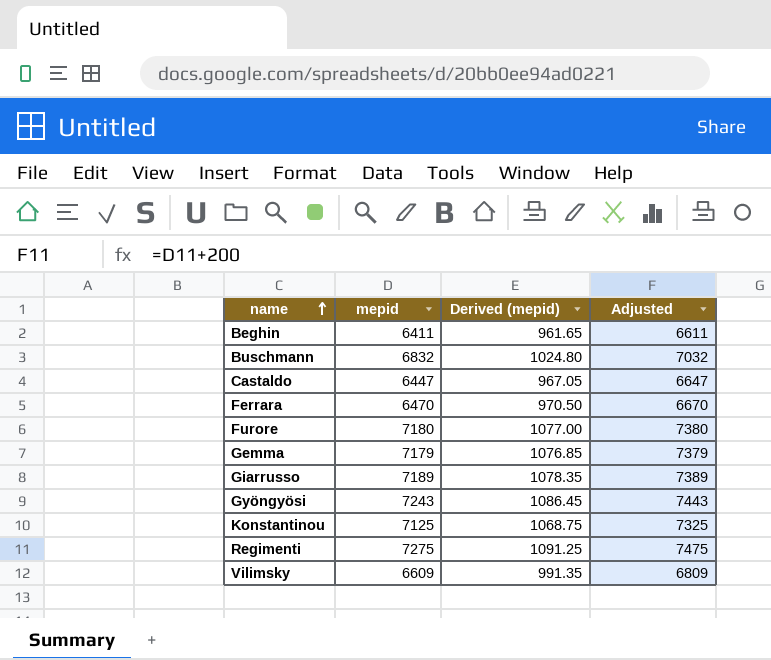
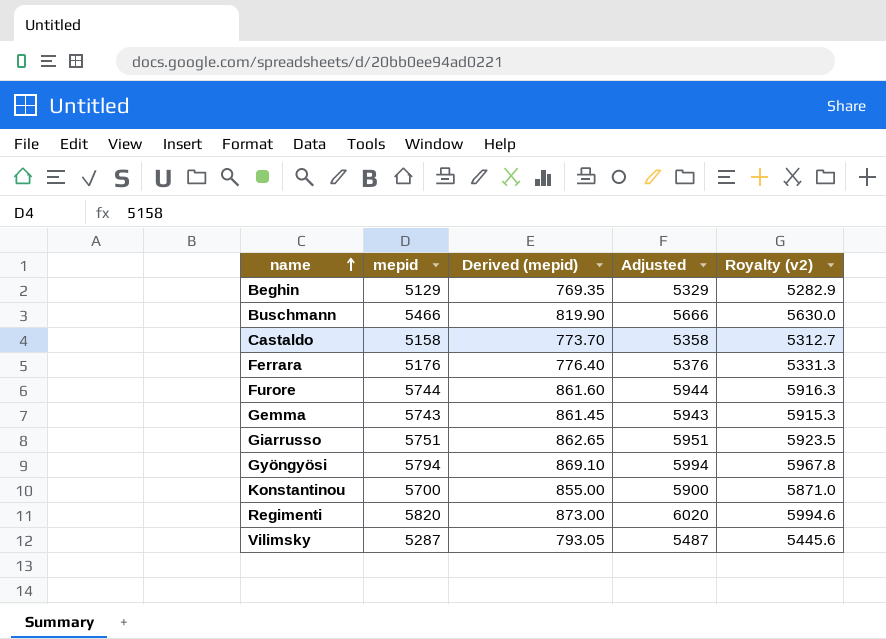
column Royalty (v2) | formula: none -> [mepid] * 1.03
Beghin | mepid: 6411 -> 5129
Beghin | Derived (mepid): 961.65 -> 769.35
Beghin | Adjusted: 6611 -> 5329
Buschmann | mepid: 6832 -> 5466
Buschmann | Derived (mepid): 1024.80 -> 819.90
Buschmann | Adjusted: 7032 -> 5666
Castaldo | mepid: 6447 -> 5158
Castaldo | Derived (mepid): 967.05 -> 773.70
Castaldo | Adjusted: 6647 -> 5358
Ferrara | mepid: 6470 -> 5176
Ferrara | Derived (mepid): 970.50 -> 776.40
Ferrara | Adjusted: 6670 -> 5376
Furore | mepid: 7180 -> 5744
Furore | Derived (mepid): 1077.00 -> 861.60
Furore | Adjusted: 7380 -> 5944
Gemma | mepid: 7179 -> 5743
Gemma | Derived (mepid): 1076.85 -> 861.45
Gemma | Adjusted: 7379 -> 5943
Giarrusso | mepid: 7189 -> 5751
Giarrusso | Derived (mepid): 1078.35 -> 862.65
Giarrusso | Adjusted: 7389 -> 5951
Gyöngyösi | mepid: 7243 -> 5794
Gyöngyösi | Derived (mepid): 1086.45 -> 869.10
Gyöngyösi | Adjusted: 7443 -> 5994
Konstantinou | mepid: 7125 -> 5700
Konstantinou | Derived (mepid): 1068.75 -> 855.00
Konstantinou | Adjusted: 7325 -> 5900
Regimenti | mepid: 7275 -> 5820
Regimenti | Derived (mepid): 1091.25 -> 873.00
Regimenti | Adjusted: 7475 -> 6020
Vilimsky | mepid: 6609 -> 5287
Vilimsky | Derived (mepid): 991.35 -> 793.05
Vilimsky | Adjusted: 6809 -> 5487

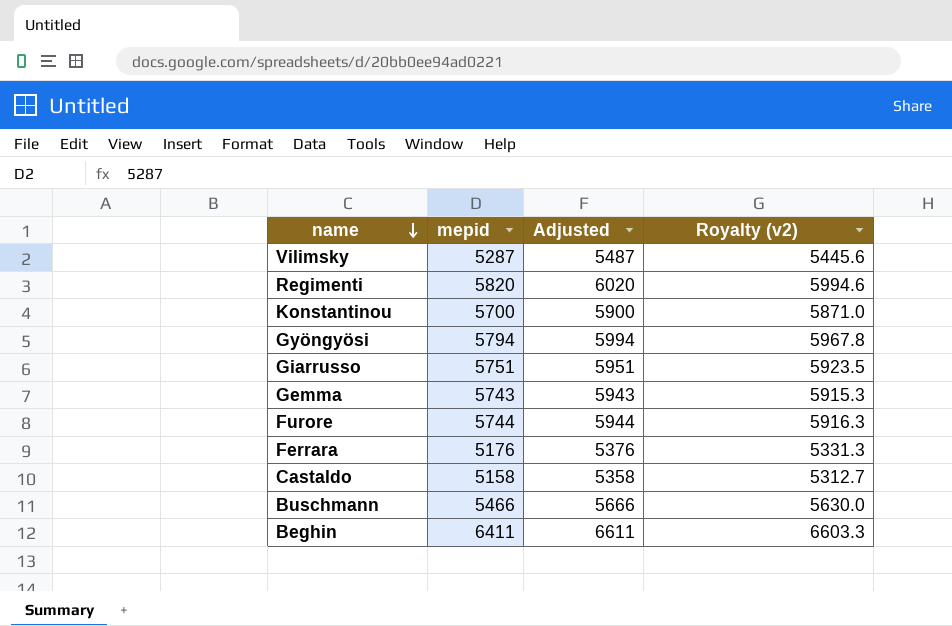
row order: name ascending -> name descending
column Derived (mepid) | formula: [mepid] * 0.15 -> none
Beghin | mepid: 5129 -> 6411
Beghin | Adjusted: 5329 -> 6611
Beghin | Royalty (v2): 5282.9 -> 6603.3

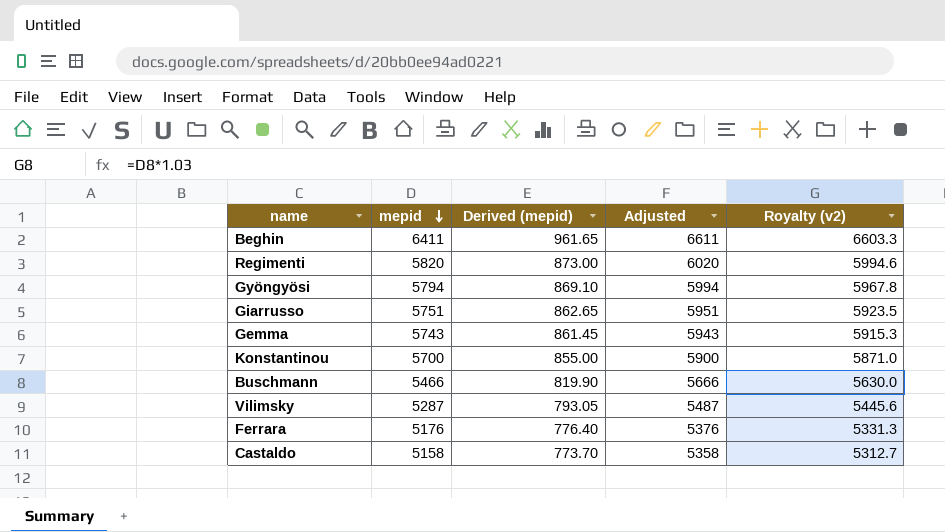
row order: name descending -> mepid descending
column Derived (mepid) | formula: none -> [mepid] * 0.15
row Furore: 5744 | 5944 | 5916.3 -> none

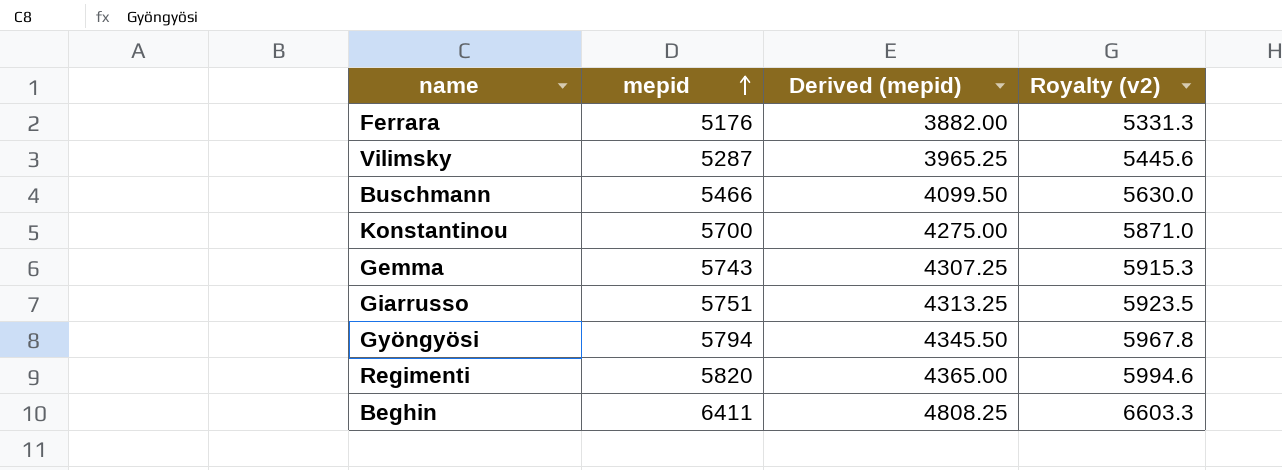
row order: mepid descending -> mepid ascending
column Adjusted | formula: [mepid] + 200 -> none
column Derived (mepid) | formula: [mepid] * 0.15 -> [mepid] * 0.75
row Castaldo: 5158 | 773.70 | 5358 | 5312.7 -> none

